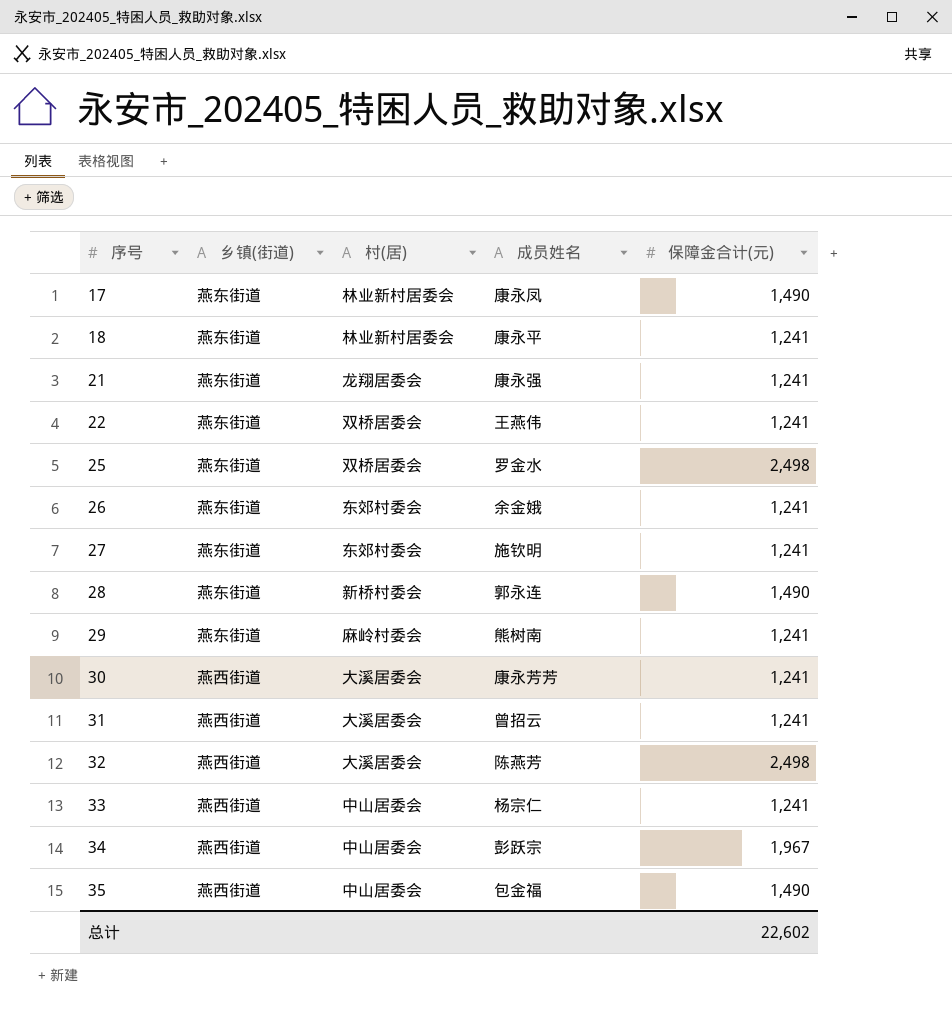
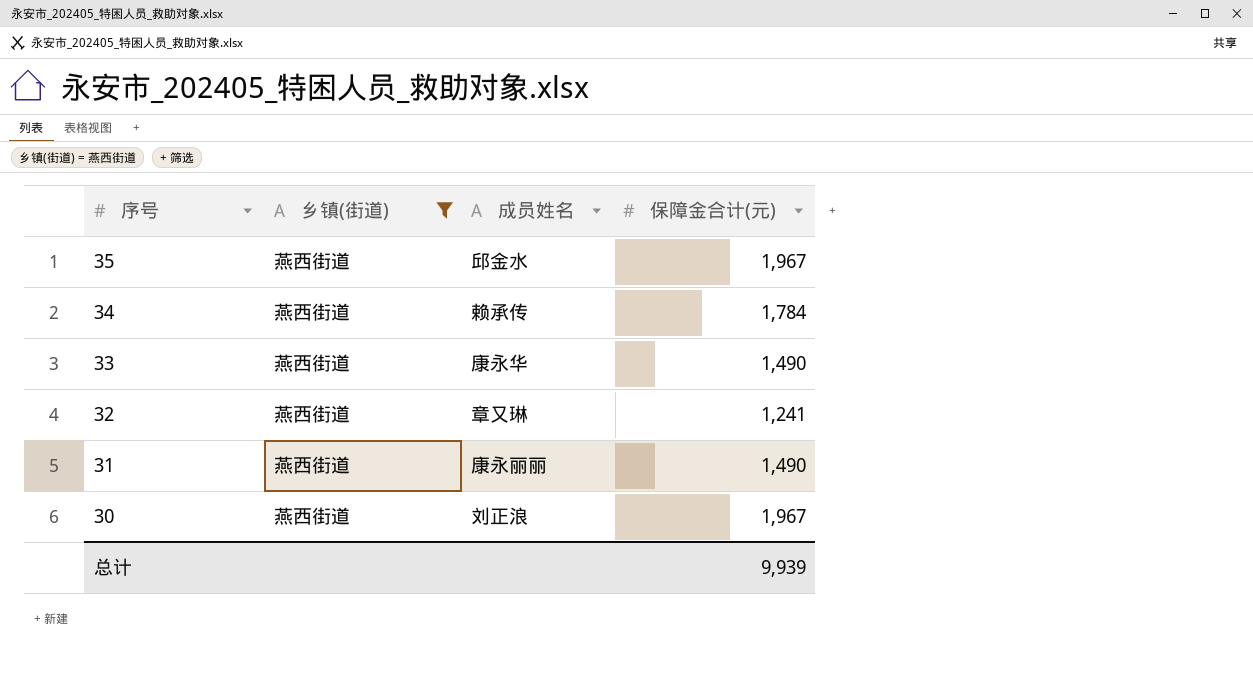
filter: none -> 乡镇(街道) = 燕西街道
row order: 序号 ascending -> 序号 descending
column 村(居) | position: 3 -> none
35 | 成员姓名: 包金福 -> 邱金水
35 | 保障金合计(元): 1,490 -> 1,967
34 | 成员姓名: 彭跃宗 -> 赖承传
34 | 保障金合计(元): 1,967 -> 1,784
33 | 成员姓名: 杨宗仁 -> 康永华
33 | 保障金合计(元): 1,241 -> 1,490
32 | 成员姓名: 陈燕芳 -> 章又琳
32 | 保障金合计(元): 2,498 -> 1,241
31 | 成员姓名: 曾招云 -> 康永丽丽
31 | 保障金合计(元): 1,241 -> 1,490
30 | 成员姓名: 康永芳芳 -> 刘正浪
30 | 保障金合计(元): 1,241 -> 1,967
总计 | 保障金合计(元): 22,602 -> 9,939

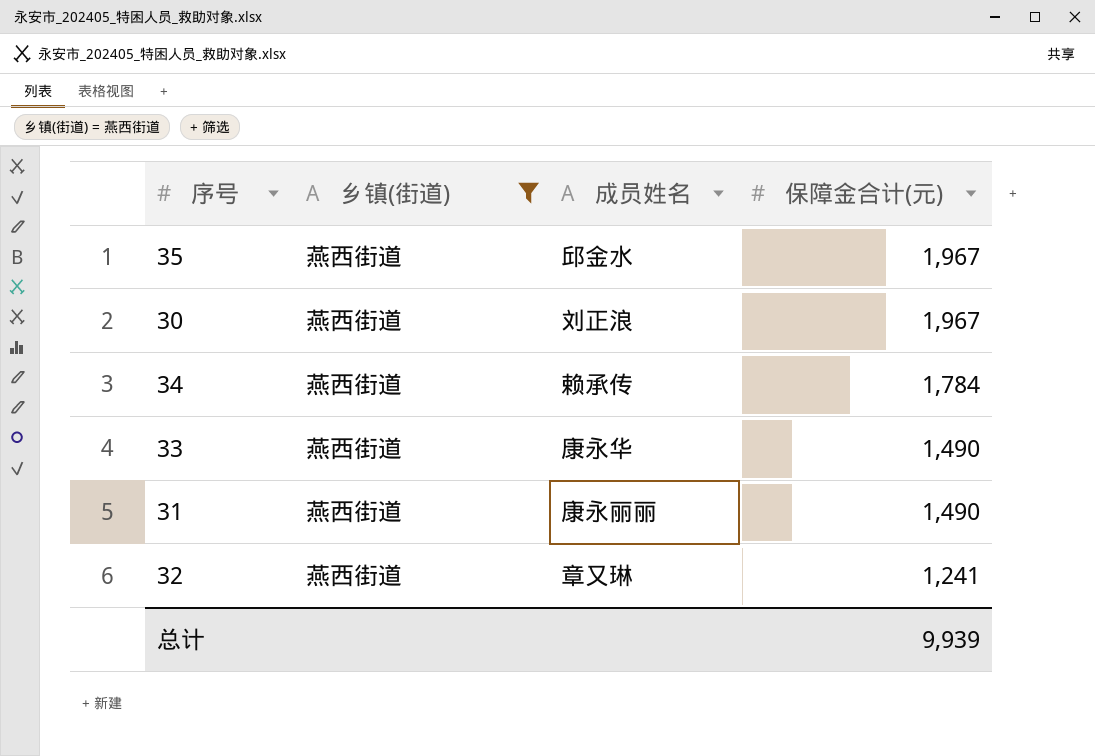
row order: 序号 descending -> 保障金合计(元) descending

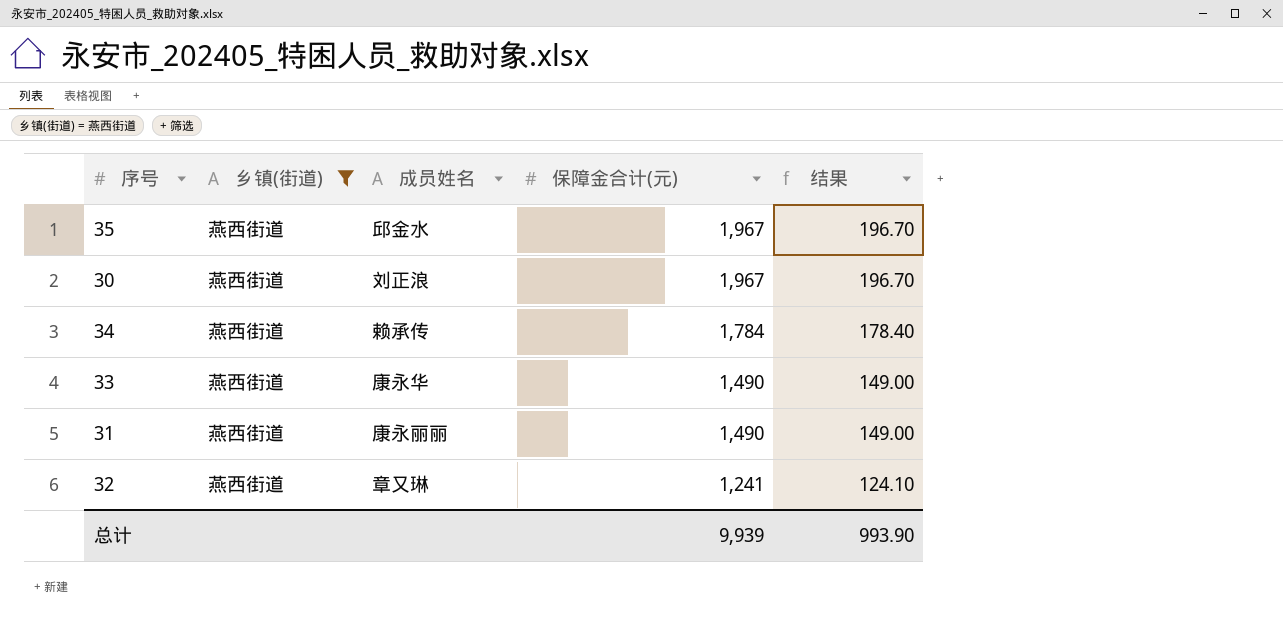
column 结果 | formula: none -> [保障金合计(元)] * 0.1

